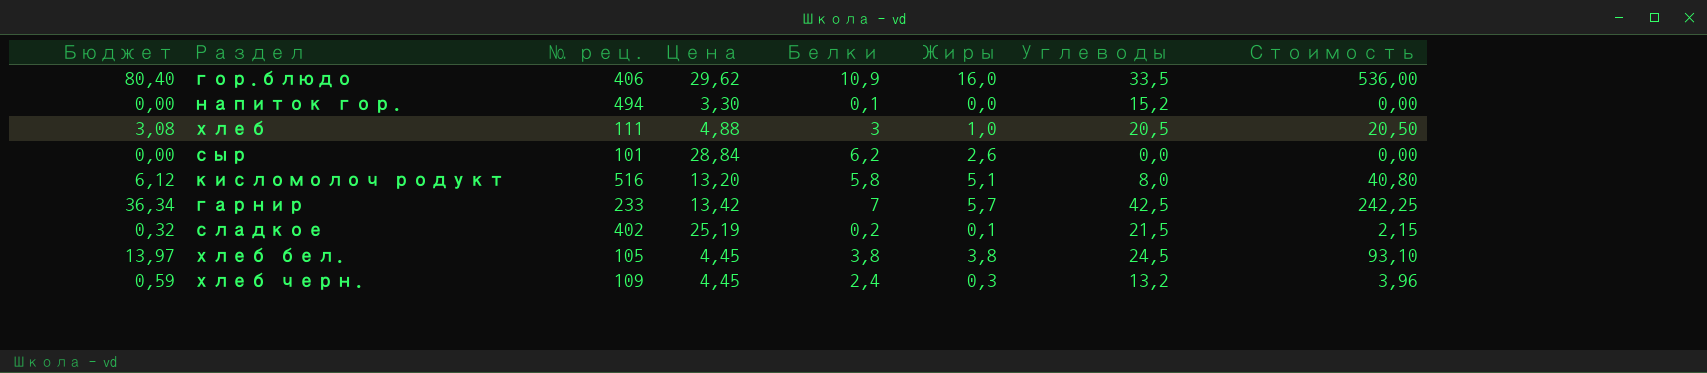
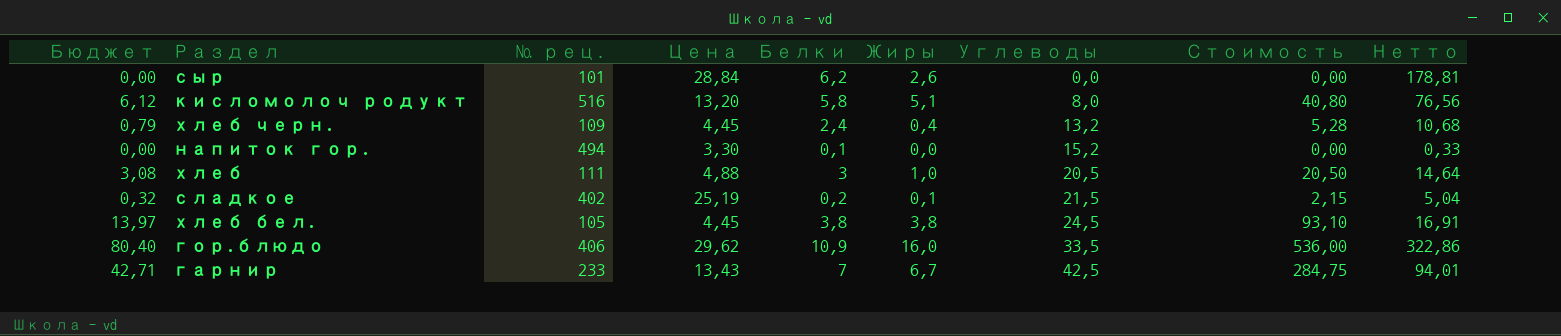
row order: none -> Углеводы ascending
column Нетто | formula: none -> [Цена] * [Белки]
хлеб черн. | Бюджет: 0,59 -> 0,79
хлеб черн. | Жиры: 0,3 -> 0,4
хлеб черн. | Стоимость: 3,96 -> 5,28
гарнир | Бюджет: 36,34 -> 42,71
гарнир | Цена: 13,42 -> 13,43
гарнир | Жиры: 5,7 -> 6,7
гарнир | Стоимость: 242,25 -> 284,75

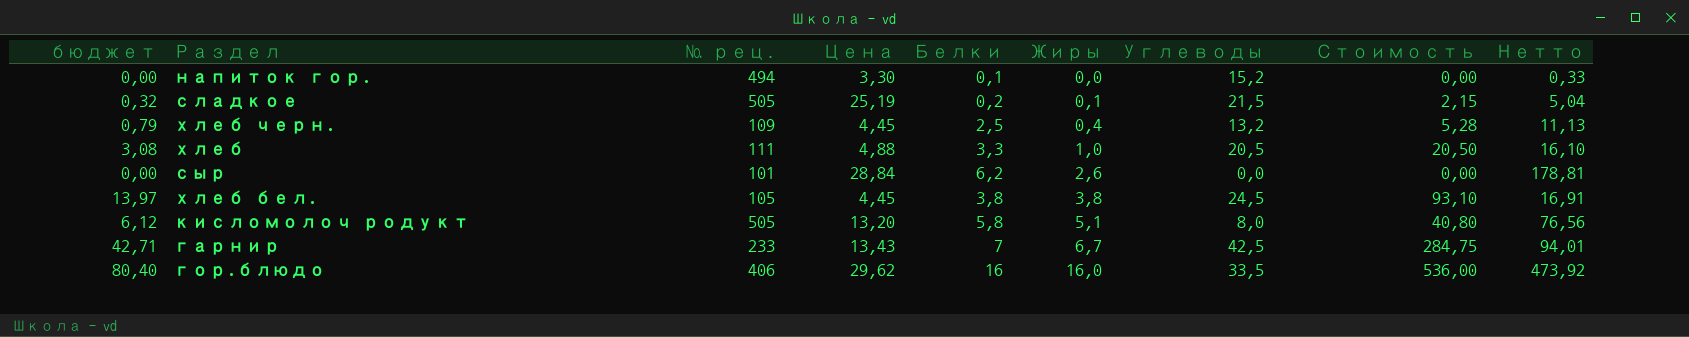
row order: Углеводы ascending -> Жиры ascending
column name: Бюджет -> бюджет
сладкое | № рец.: 402 -> 505
хлеб черн. | Белки: 2,4 -> 2,5
хлеб черн. | Нетто: 10,68 -> 11,13
хлеб | Белки: 3 -> 3,3
хлеб | Нетто: 14,64 -> 16,10
кисломолоч родукт | № рец.: 516 -> 505
гор.блюдо | Белки: 10,9 -> 16
гор.блюдо | Нетто: 322,86 -> 473,92

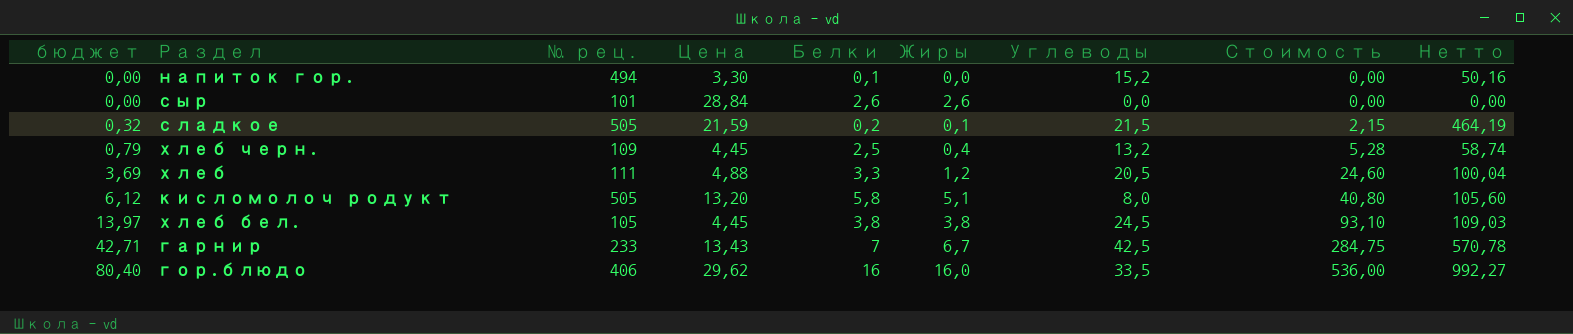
row order: Жиры ascending -> бюджет ascending
column Нетто | formula: [Цена] * [Белки] -> [Цена] * [Углеводы]
сыр | Белки: 6,2 -> 2,6
сладкое | Цена: 25,19 -> 21,59
хлеб | бюджет: 3,08 -> 3,69
хлеб | Жиры: 1,0 -> 1,2
хлеб | Стоимость: 20,50 -> 24,60

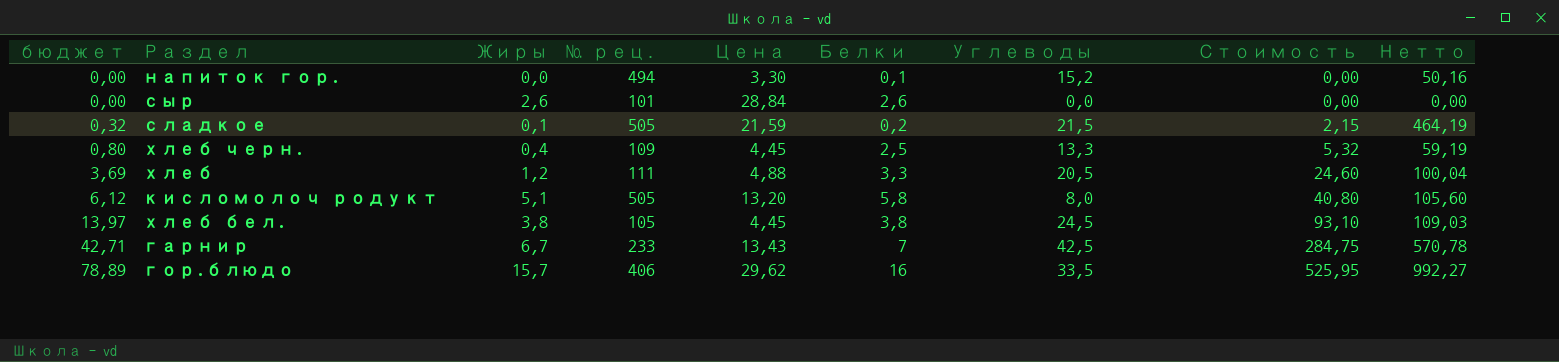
column Жиры | position: 6 -> 3
хлеб черн. | бюджет: 0,79 -> 0,80
хлеб черн. | Углеводы: 13,2 -> 13,3
хлеб черн. | Стоимость: 5,28 -> 5,32
хлеб черн. | Нетто: 58,74 -> 59,19
гор.блюдо | бюджет: 80,40 -> 78,89
гор.блюдо | Жиры: 16,0 -> 15,7
гор.блюдо | Стоимость: 536,00 -> 525,95

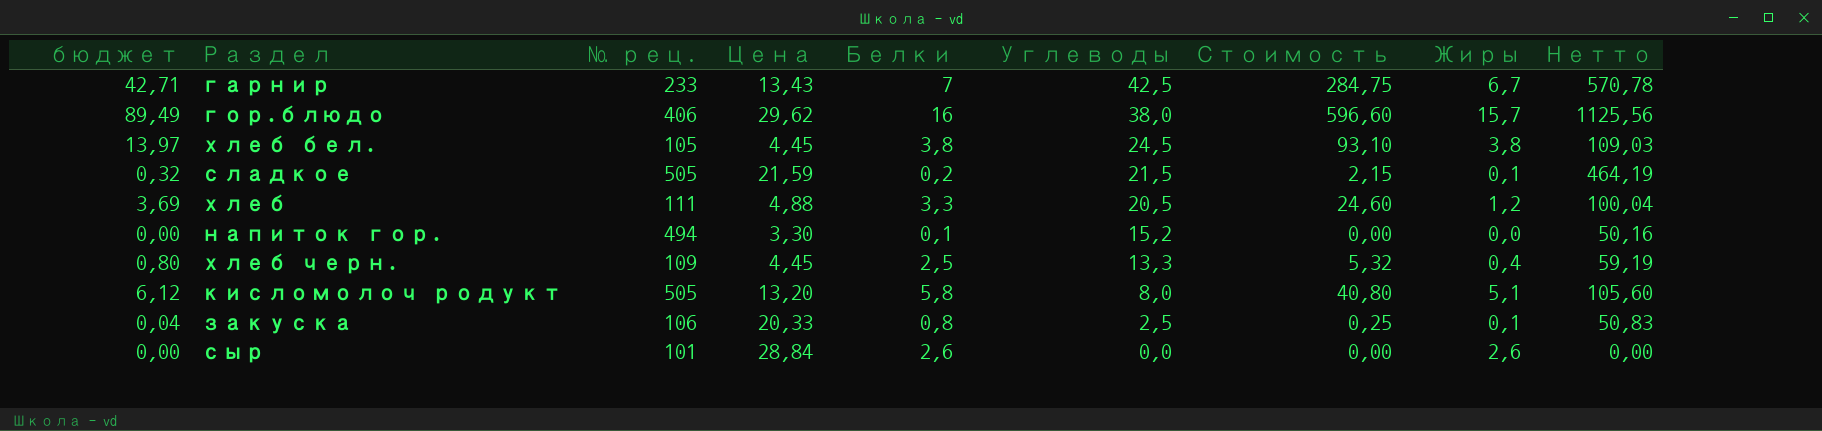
row order: бюджет ascending -> Углеводы descending
column Жиры | position: 3 -> 8
гор.блюдо | бюджет: 78,89 -> 89,49
гор.блюдо | Углеводы: 33,5 -> 38,0
гор.блюдо | Стоимость: 525,95 -> 596,60
гор.блюдо | Нетто: 992,27 -> 1125,56
row закуска: none -> 0,04 | 106 | 20,33 | 0,8 | 2,5 | 0,25 | 0,1 | 50,83

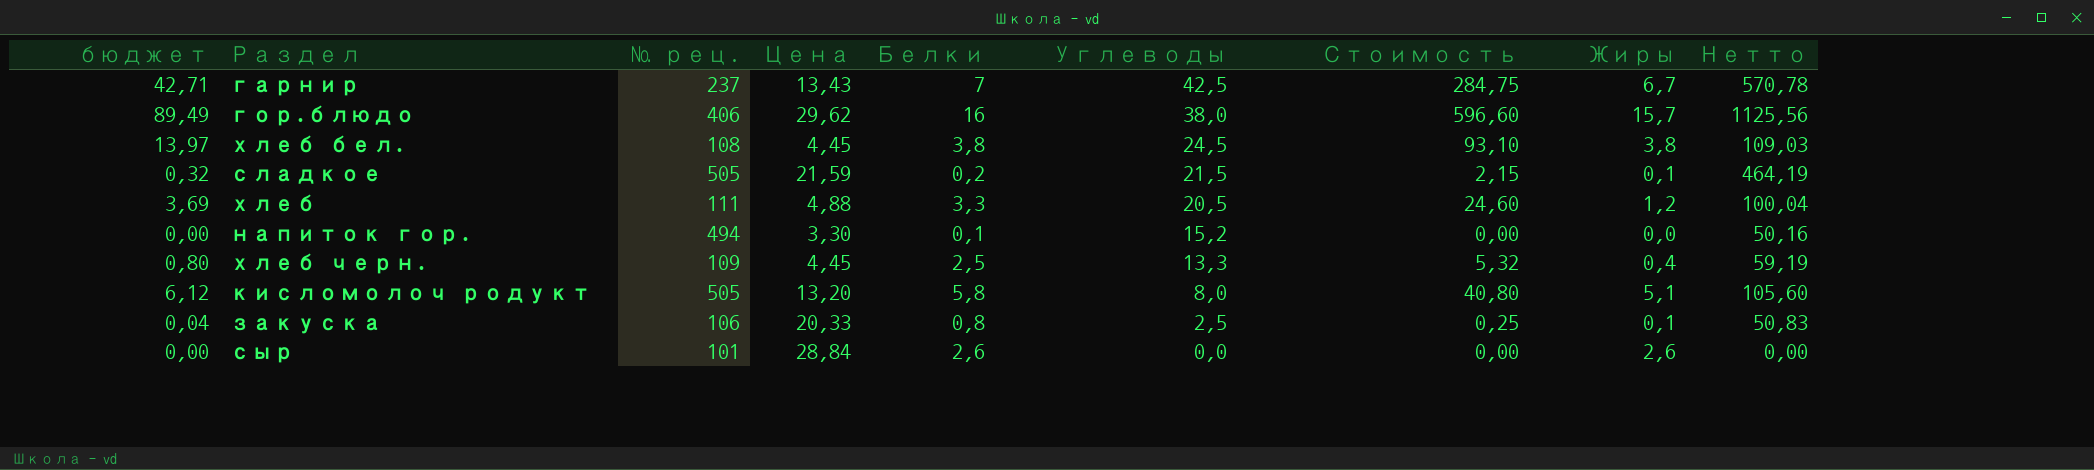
гарнир | № рец.: 233 -> 237
хлеб бел. | № рец.: 105 -> 108

